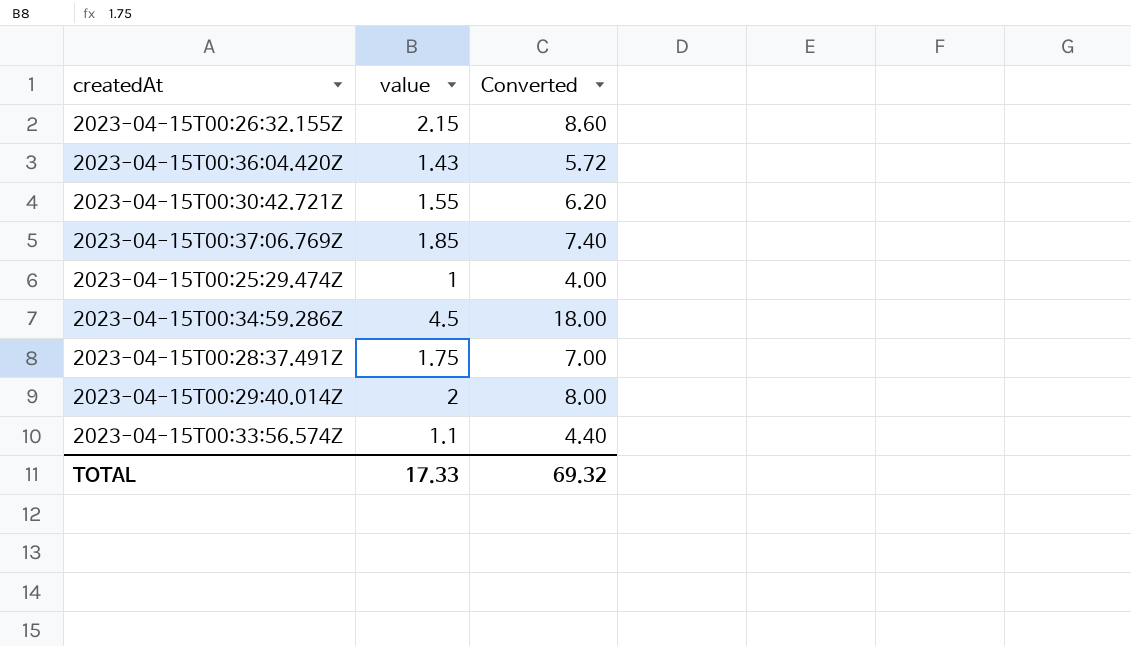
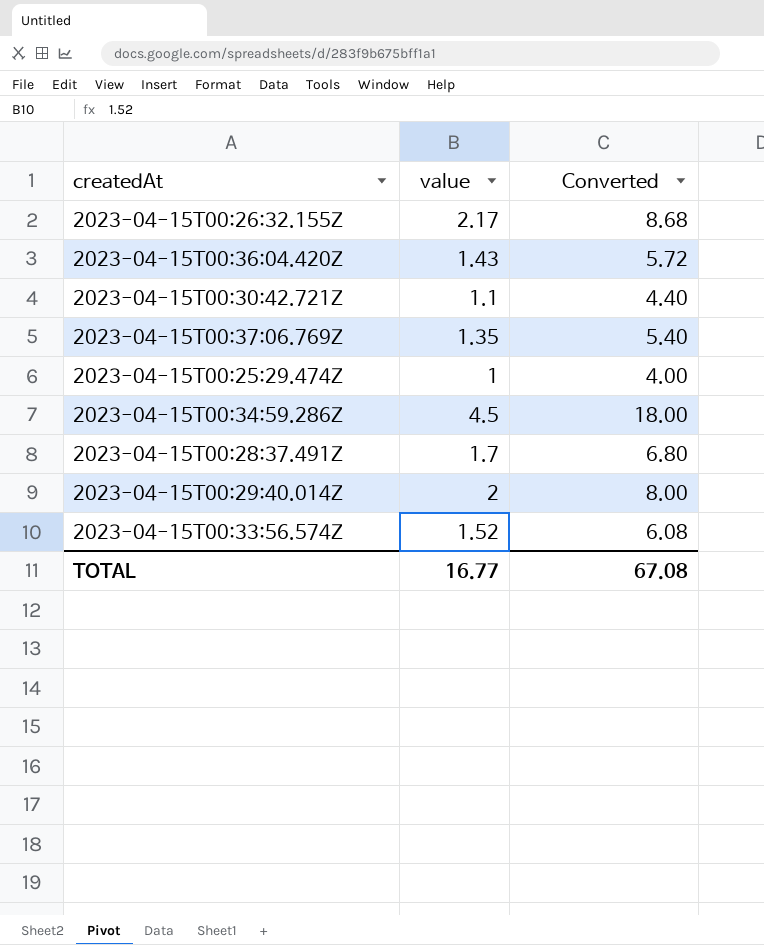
2023-04-15T00:26:32.155Z | value: 2.15 -> 2.17
2023-04-15T00:26:32.155Z | Converted: 8.60 -> 8.68
2023-04-15T00:30:42.721Z | value: 1.55 -> 1.1
2023-04-15T00:30:42.721Z | Converted: 6.20 -> 4.40
2023-04-15T00:37:06.769Z | value: 1.85 -> 1.35
2023-04-15T00:37:06.769Z | Converted: 7.40 -> 5.40
2023-04-15T00:28:37.491Z | value: 1.75 -> 1.7
2023-04-15T00:28:37.491Z | Converted: 7.00 -> 6.80
2023-04-15T00:33:56.574Z | value: 1.1 -> 1.52
2023-04-15T00:33:56.574Z | Converted: 4.40 -> 6.08
TOTAL | value: 17.33 -> 16.77
TOTAL | Converted: 69.32 -> 67.08

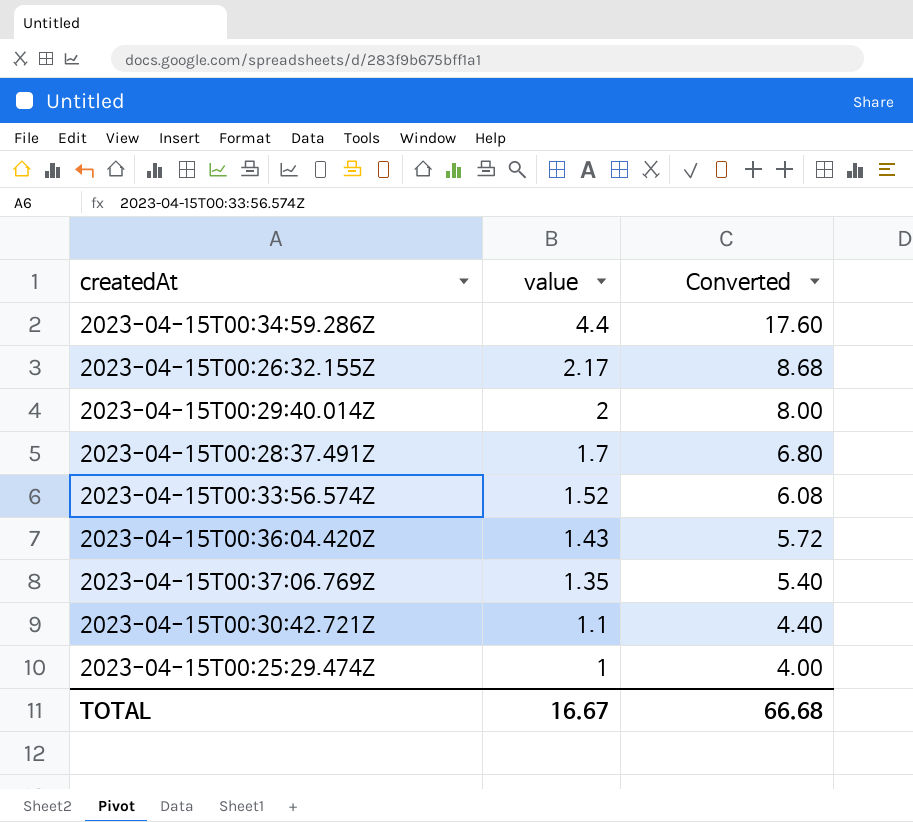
row order: none -> value descending
2023-04-15T00:34:59.286Z | value: 4.5 -> 4.4
2023-04-15T00:34:59.286Z | Converted: 18.00 -> 17.60
TOTAL | value: 16.77 -> 16.67
TOTAL | Converted: 67.08 -> 66.68

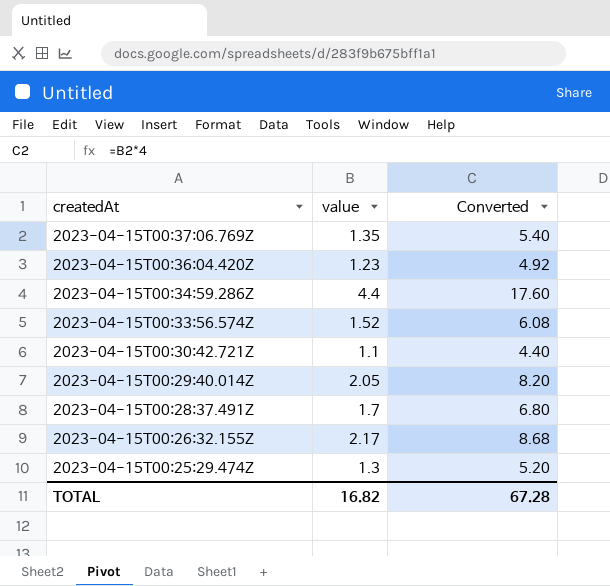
row order: value descending -> createdAt descending
2023-04-15T00:36:04.420Z | value: 1.43 -> 1.23
2023-04-15T00:36:04.420Z | Converted: 5.72 -> 4.92
2023-04-15T00:29:40.014Z | value: 2 -> 2.05
2023-04-15T00:29:40.014Z | Converted: 8.00 -> 8.20
2023-04-15T00:25:29.474Z | value: 1 -> 1.3
2023-04-15T00:25:29.474Z | Converted: 4.00 -> 5.20
TOTAL | value: 16.67 -> 16.82
TOTAL | Converted: 66.68 -> 67.28

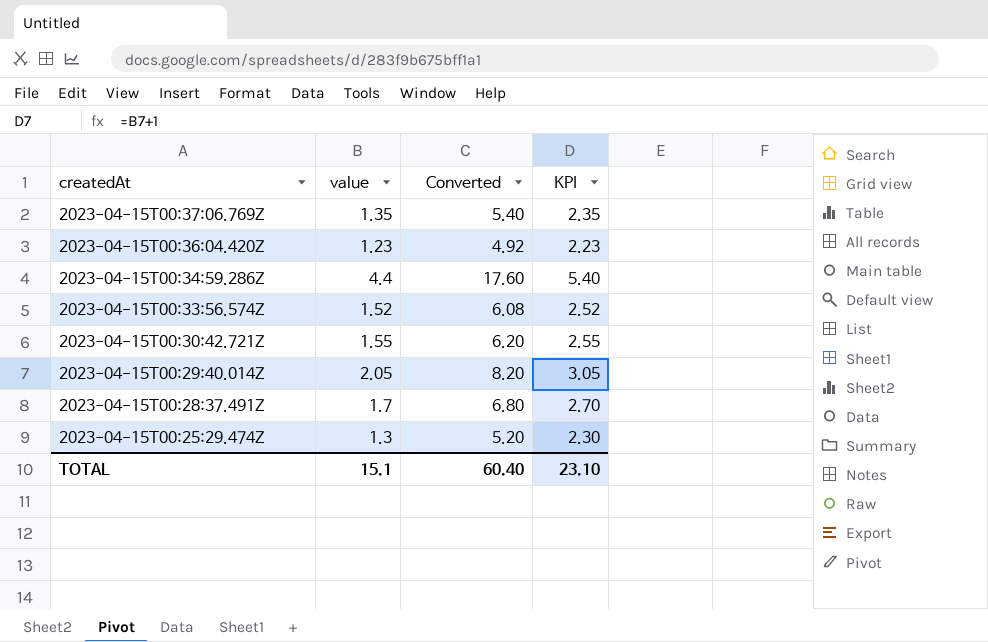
column KPI | formula: none -> [value] + 1
row 2023-04-15T00:26:32.155Z: 2.17 | 8.68 -> none
2023-04-15T00:30:42.721Z | value: 1.1 -> 1.55
2023-04-15T00:30:42.721Z | Converted: 4.40 -> 6.20
TOTAL | value: 16.82 -> 15.1
TOTAL | Converted: 67.28 -> 60.40

